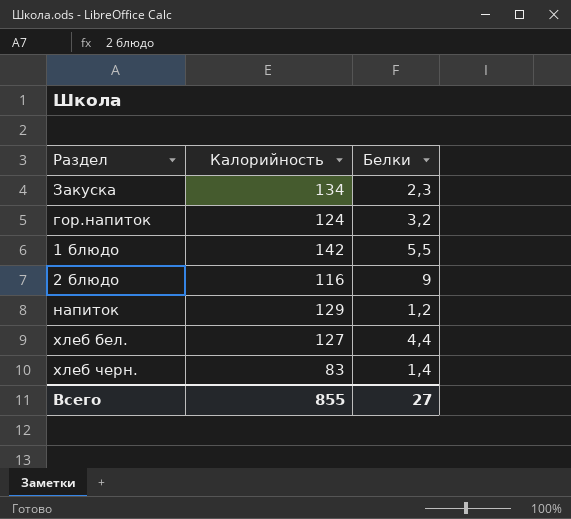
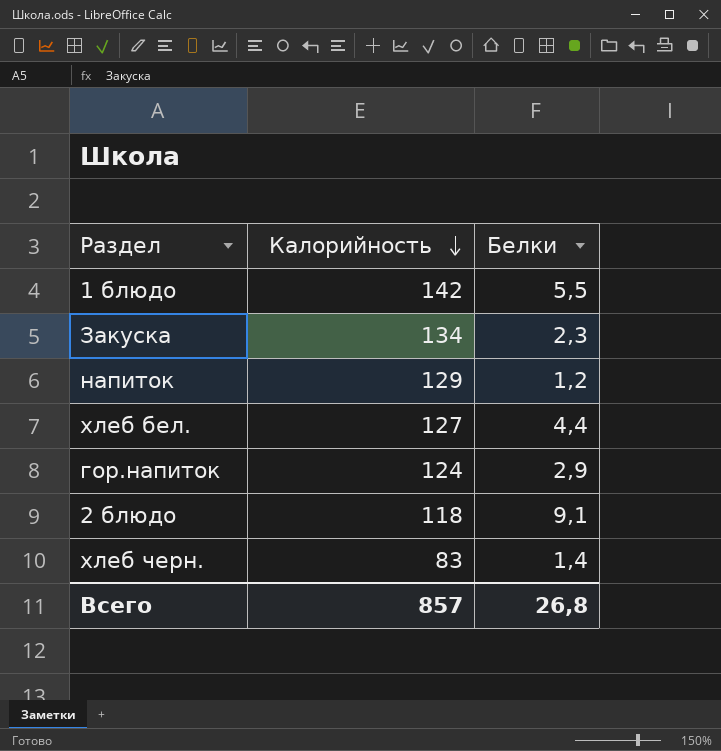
row order: none -> Калорийность descending
гор.напиток | Белки: 3,2 -> 2,9
2 блюдо | Калорийность: 116 -> 118
2 блюдо | Белки: 9 -> 9,1
Всего | Калорийность: 855 -> 857
Всего | Белки: 27 -> 26,8

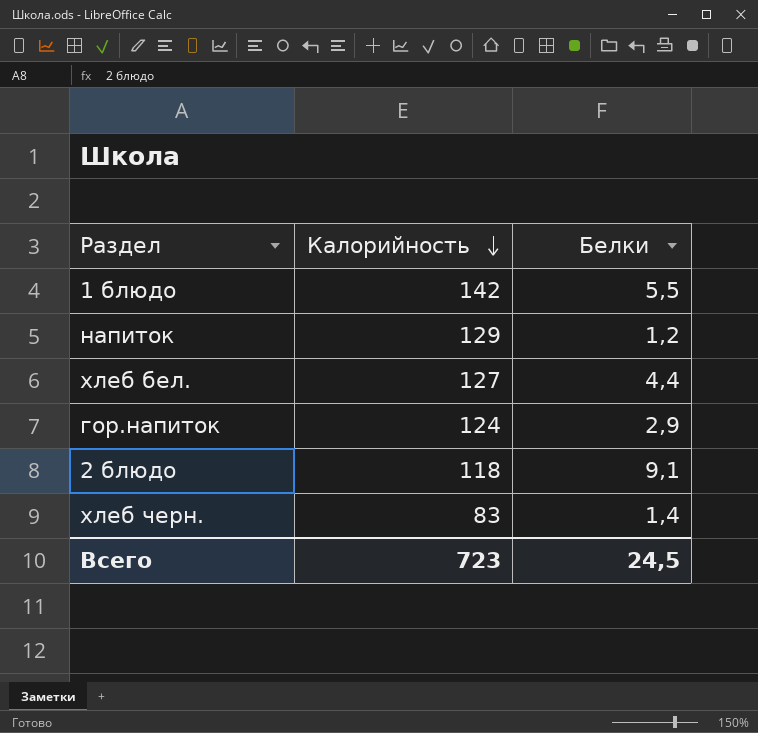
row Закуска: 134 | 2,3 -> none
Всего | Калорийность: 857 -> 723
Всего | Белки: 26,8 -> 24,5

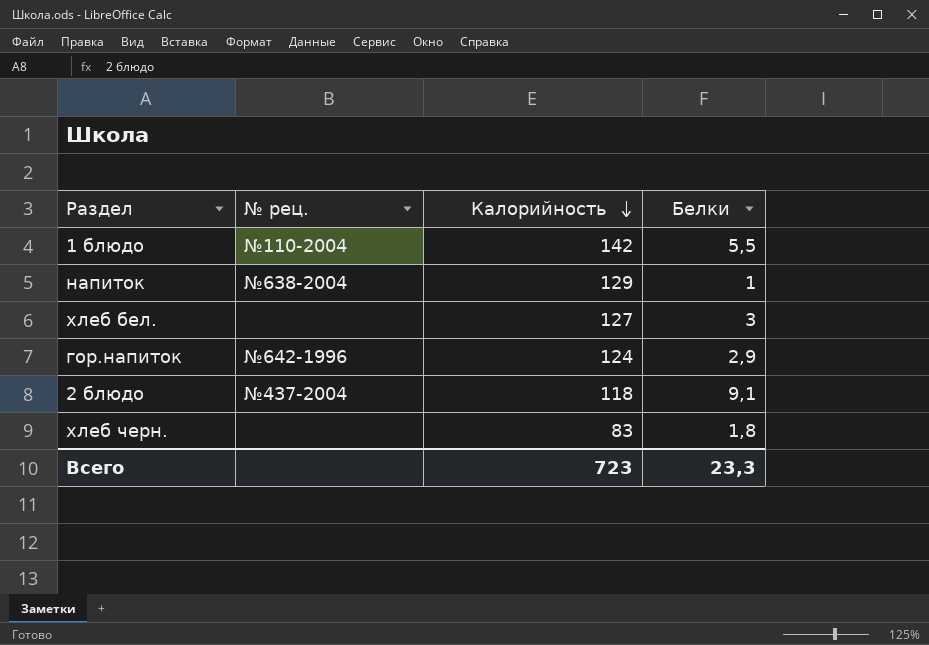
column № рец. | position: none -> 2
напиток | Белки: 1,2 -> 1
хлеб бел. | Белки: 4,4 -> 3
хлеб черн. | Белки: 1,4 -> 1,8
Всего | Белки: 24,5 -> 23,3

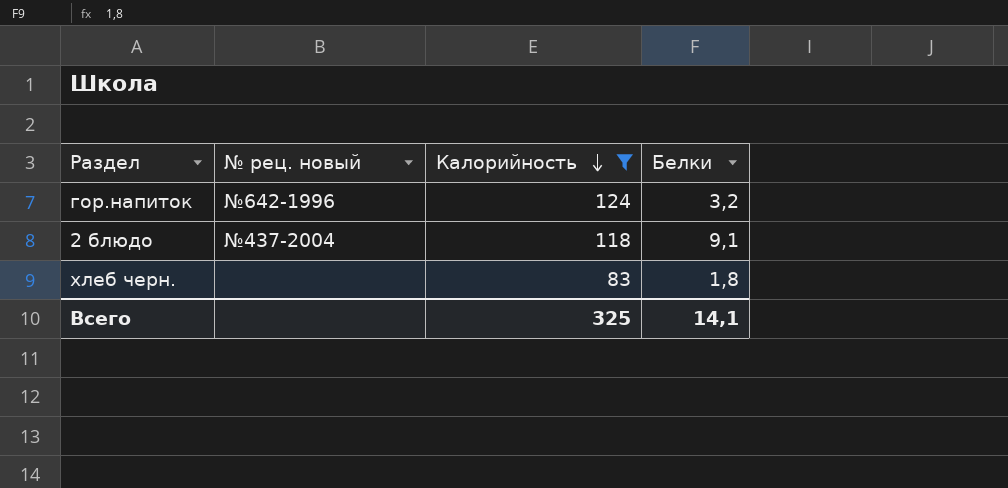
filter: none -> Калорийность <= 124
column name: № рец. -> № рец. новый
гор.напиток | Белки: 2,9 -> 3,2
Всего | Калорийность: 723 -> 325
Всего | Белки: 23,3 -> 14,1

